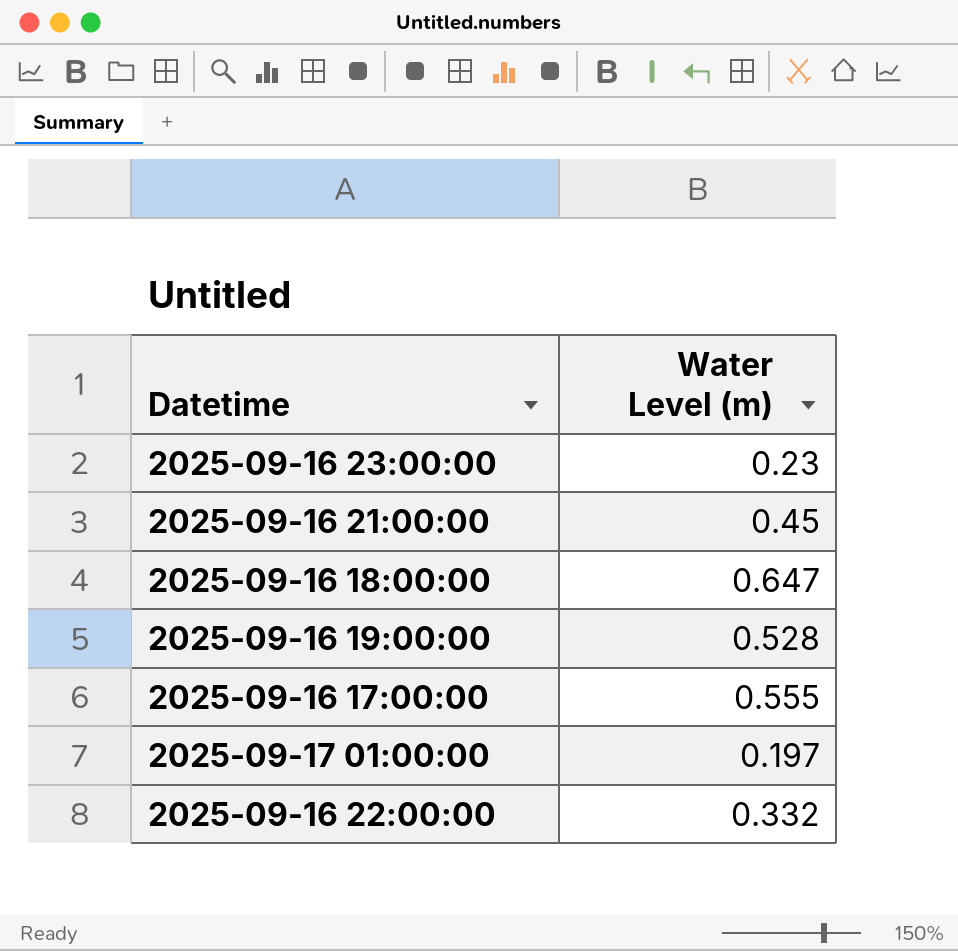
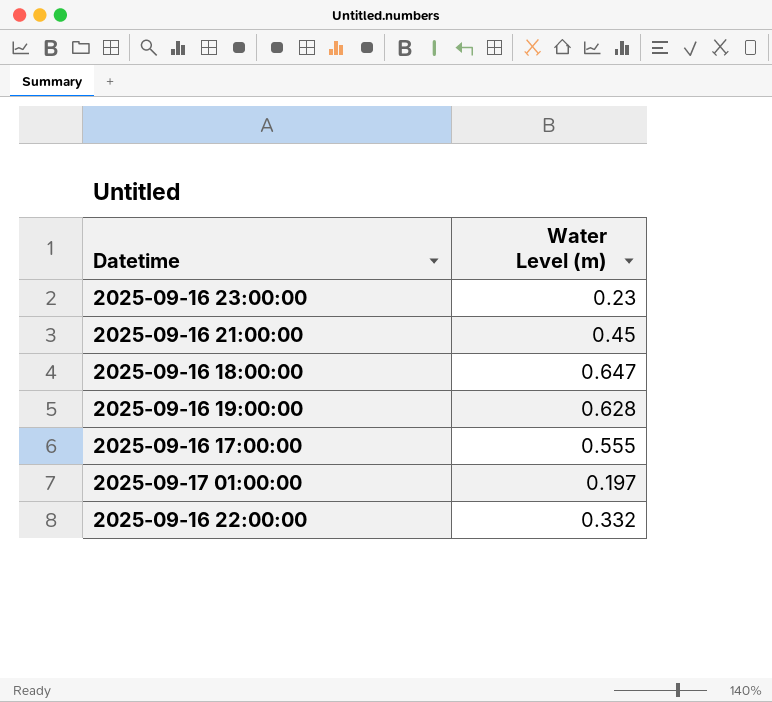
2025-09-16 19:00:00 | Water Level (m): 0.528 -> 0.628

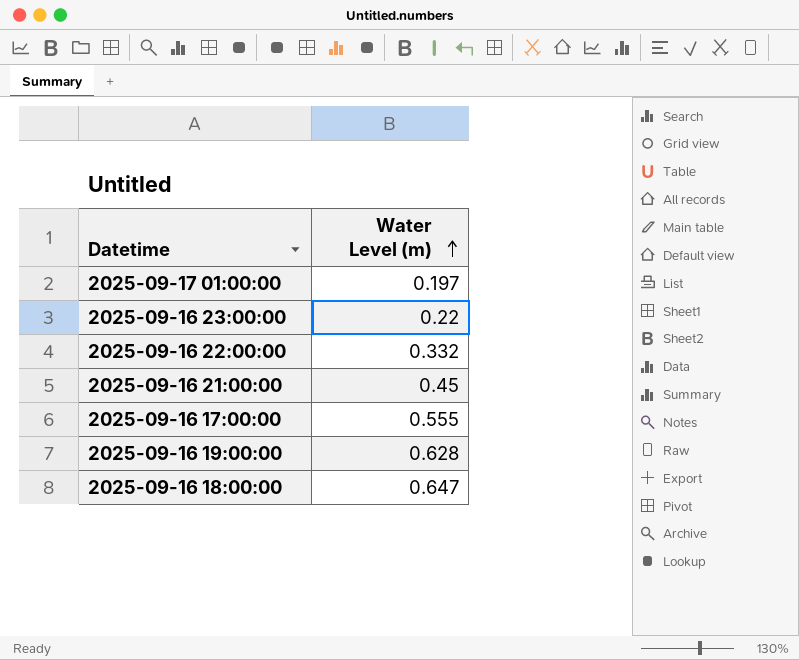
row order: none -> Water Level (m) ascending
2025-09-16 23:00:00 | Water Level (m): 0.23 -> 0.22

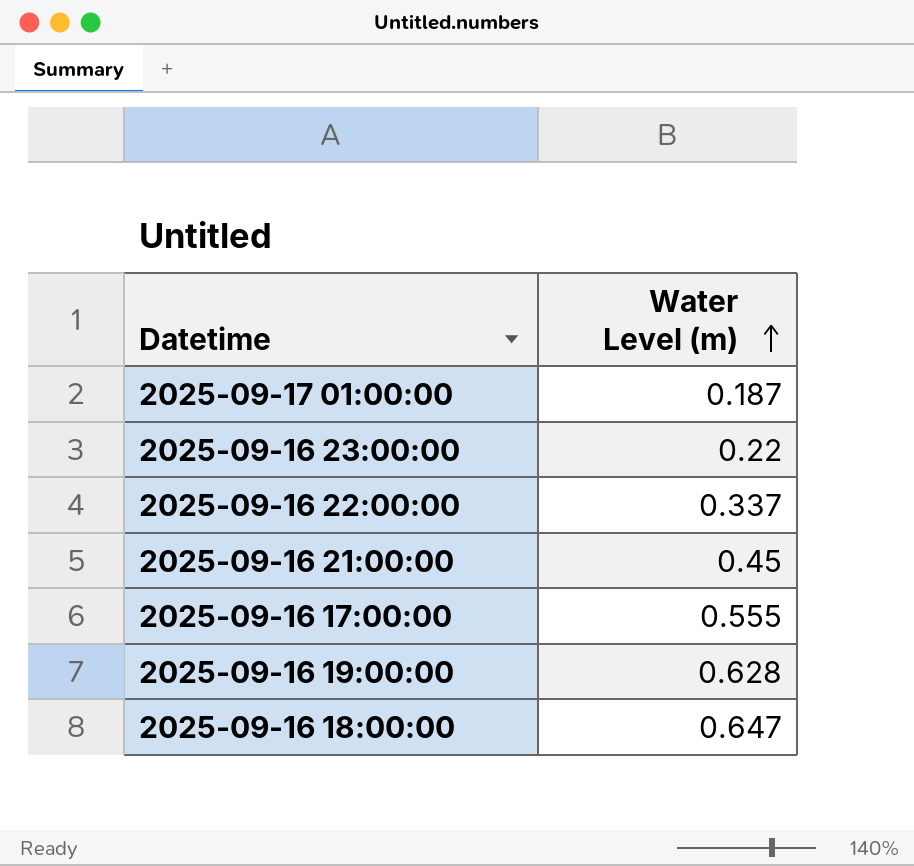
2025-09-17 01:00:00 | Water Level (m): 0.197 -> 0.187
2025-09-16 22:00:00 | Water Level (m): 0.332 -> 0.337

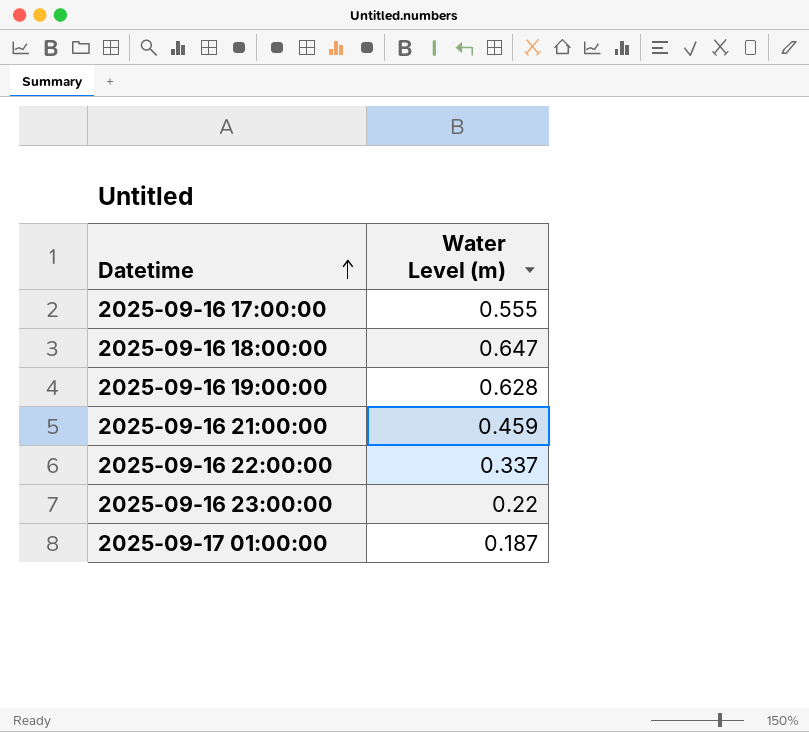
row order: Water Level (m) ascending -> Datetime ascending
2025-09-16 21:00:00 | Water Level (m): 0.45 -> 0.459

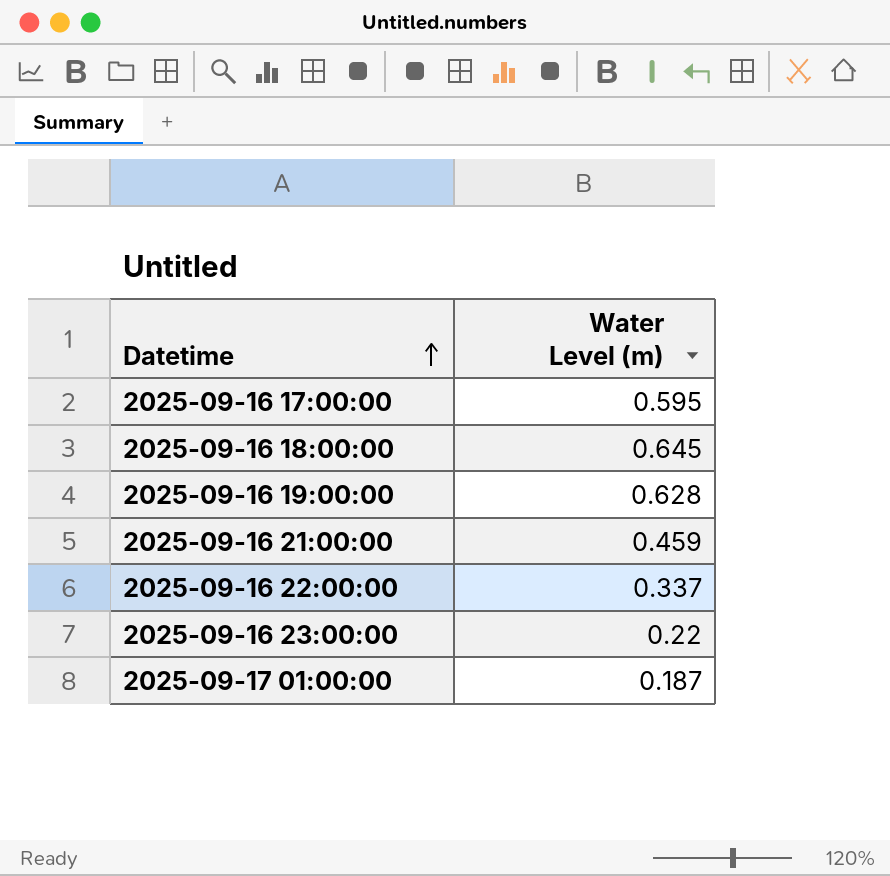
2025-09-16 17:00:00 | Water Level (m): 0.555 -> 0.595
2025-09-16 18:00:00 | Water Level (m): 0.647 -> 0.645

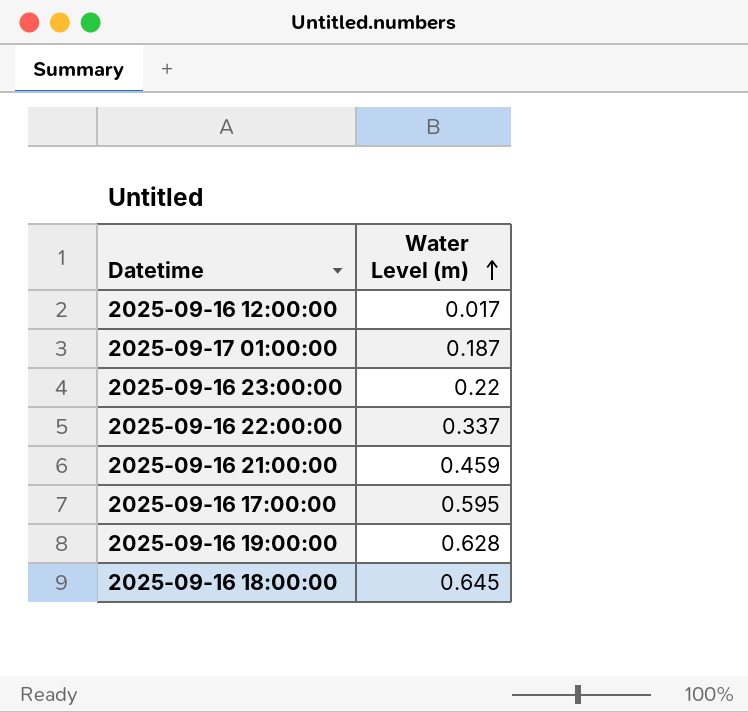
row order: Datetime ascending -> Water Level (m) ascending
row 2025-09-16 12:00:00: none -> 0.017

